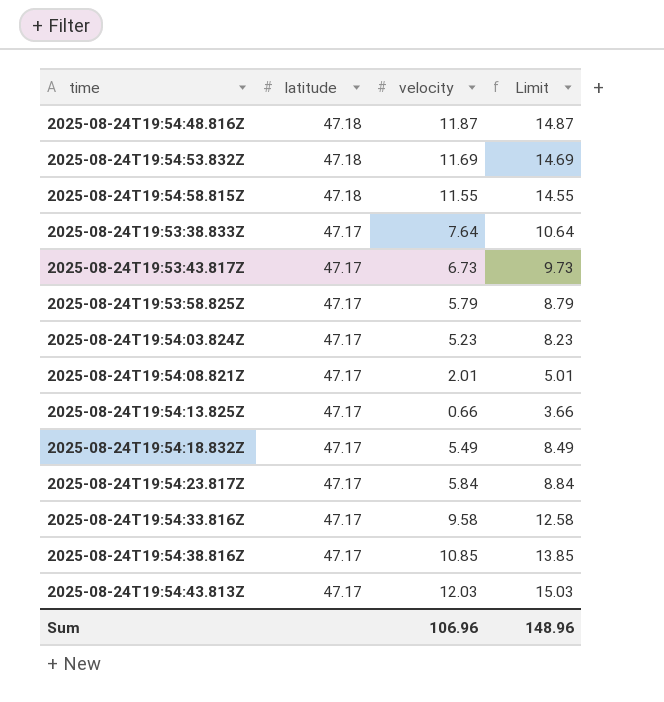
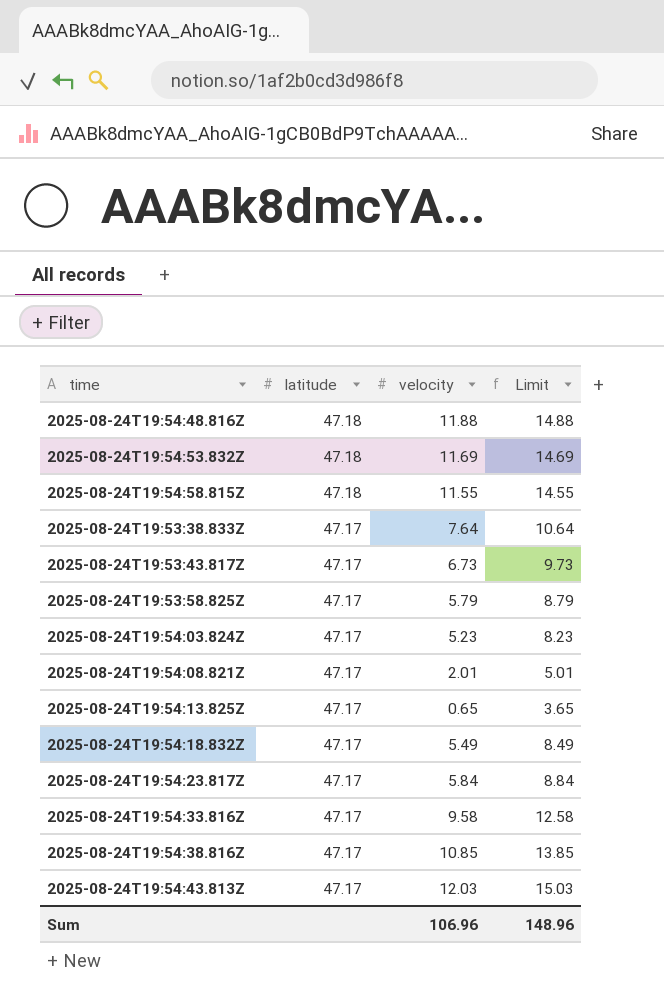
2025-08-24T19:54:48.816Z | velocity: 11.87 -> 11.88
2025-08-24T19:54:48.816Z | Limit: 14.87 -> 14.88
2025-08-24T19:54:13.825Z | velocity: 0.66 -> 0.65
2025-08-24T19:54:13.825Z | Limit: 3.66 -> 3.65

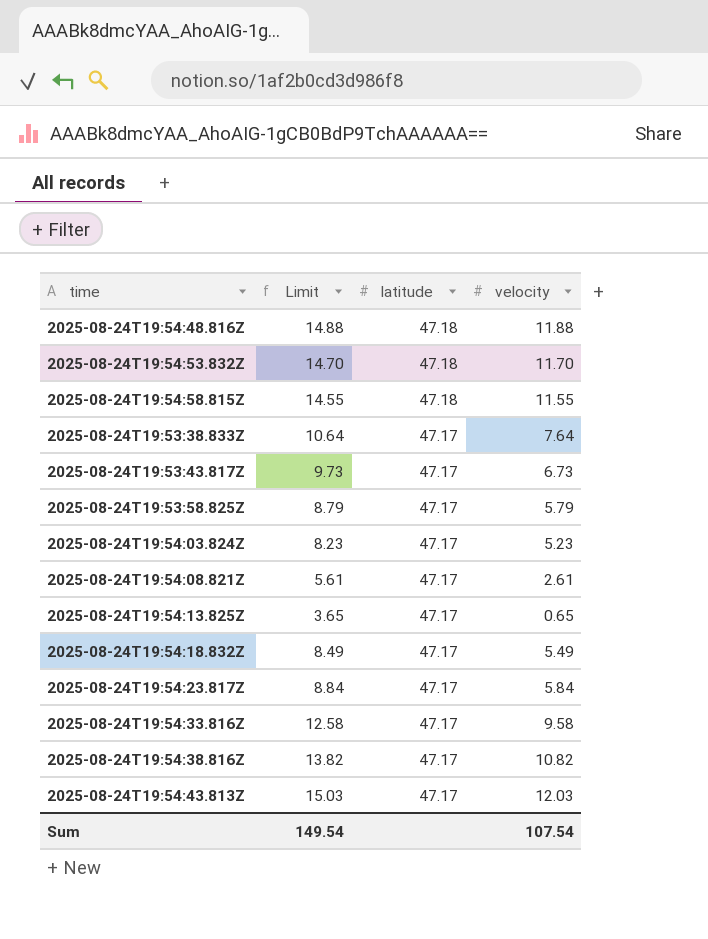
column Limit | position: 4 -> 2
2025-08-24T19:54:53.832Z | Limit: 14.69 -> 14.70
2025-08-24T19:54:53.832Z | velocity: 11.69 -> 11.70
2025-08-24T19:54:08.821Z | Limit: 5.01 -> 5.61
2025-08-24T19:54:08.821Z | velocity: 2.01 -> 2.61
2025-08-24T19:54:38.816Z | Limit: 13.85 -> 13.82
2025-08-24T19:54:38.816Z | velocity: 10.85 -> 10.82
Sum | Limit: 148.96 -> 149.54
Sum | velocity: 106.96 -> 107.54

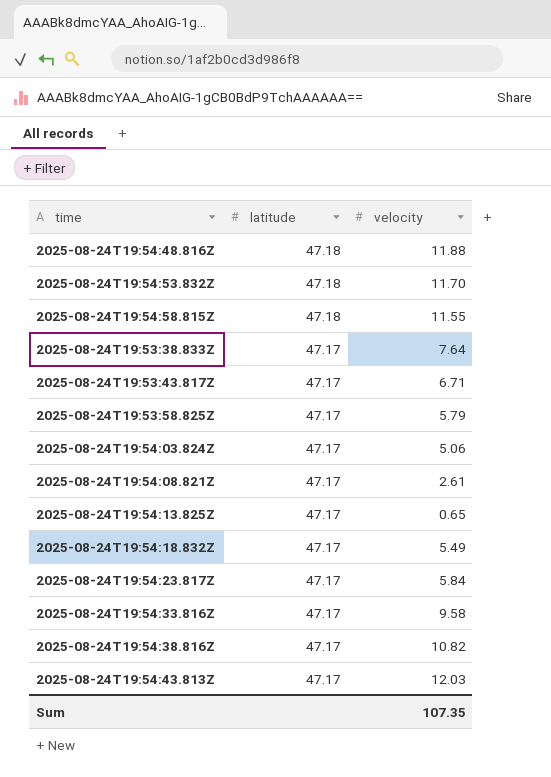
column Limit | formula: [velocity] + 3 -> none
2025-08-24T19:53:43.817Z | velocity: 6.73 -> 6.71
2025-08-24T19:54:03.824Z | velocity: 5.23 -> 5.06
Sum | velocity: 107.54 -> 107.35

